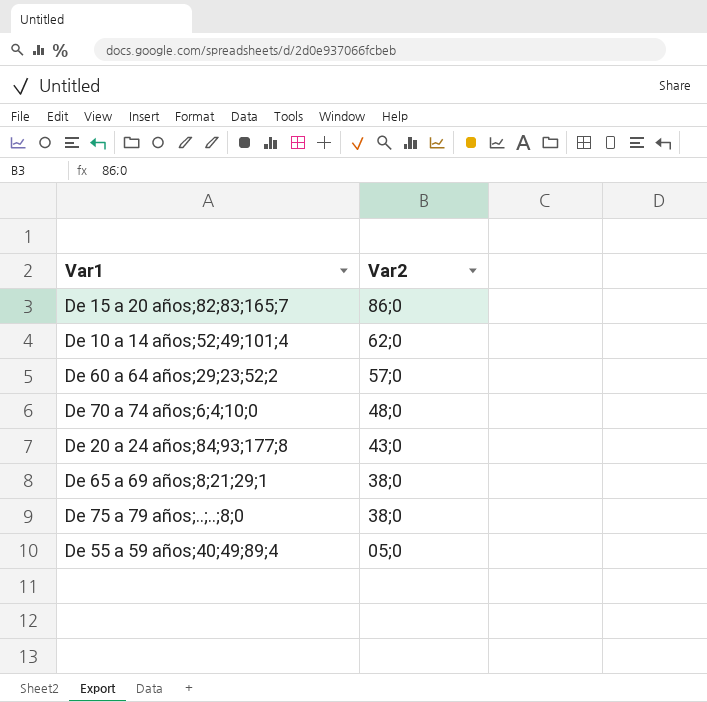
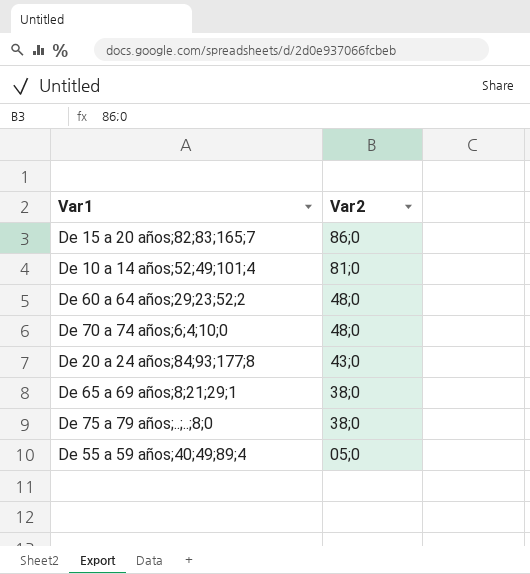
De 10 a 14 años;52;49;101;4 | Var2: 62;0 -> 81;0
De 60 a 64 años;29;23;52;2 | Var2: 57;0 -> 48;0

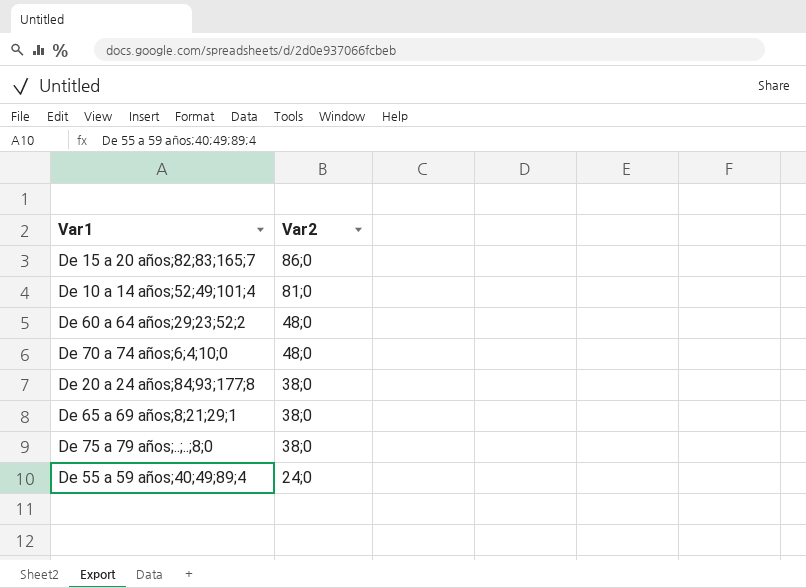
De 20 a 24 años;84;93;177;8 | Var2: 43;0 -> 38;0
De 55 a 59 años;40;49;89;4 | Var2: 05;0 -> 24;0

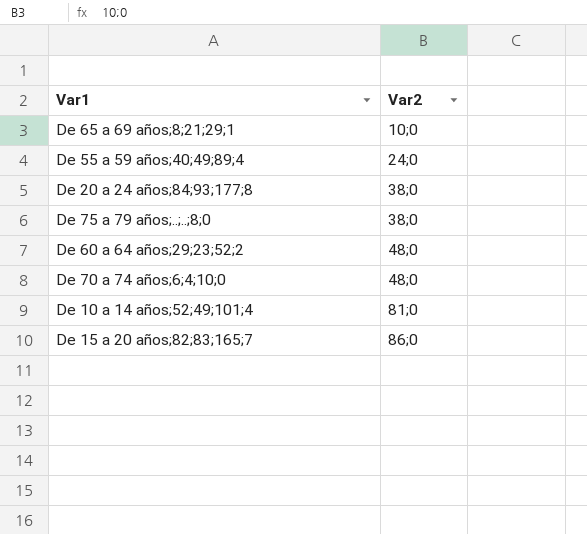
row order: Var2 descending -> Var2 ascending
De 65 a 69 años;8;21;29;1 | Var2: 38;0 -> 10;0

